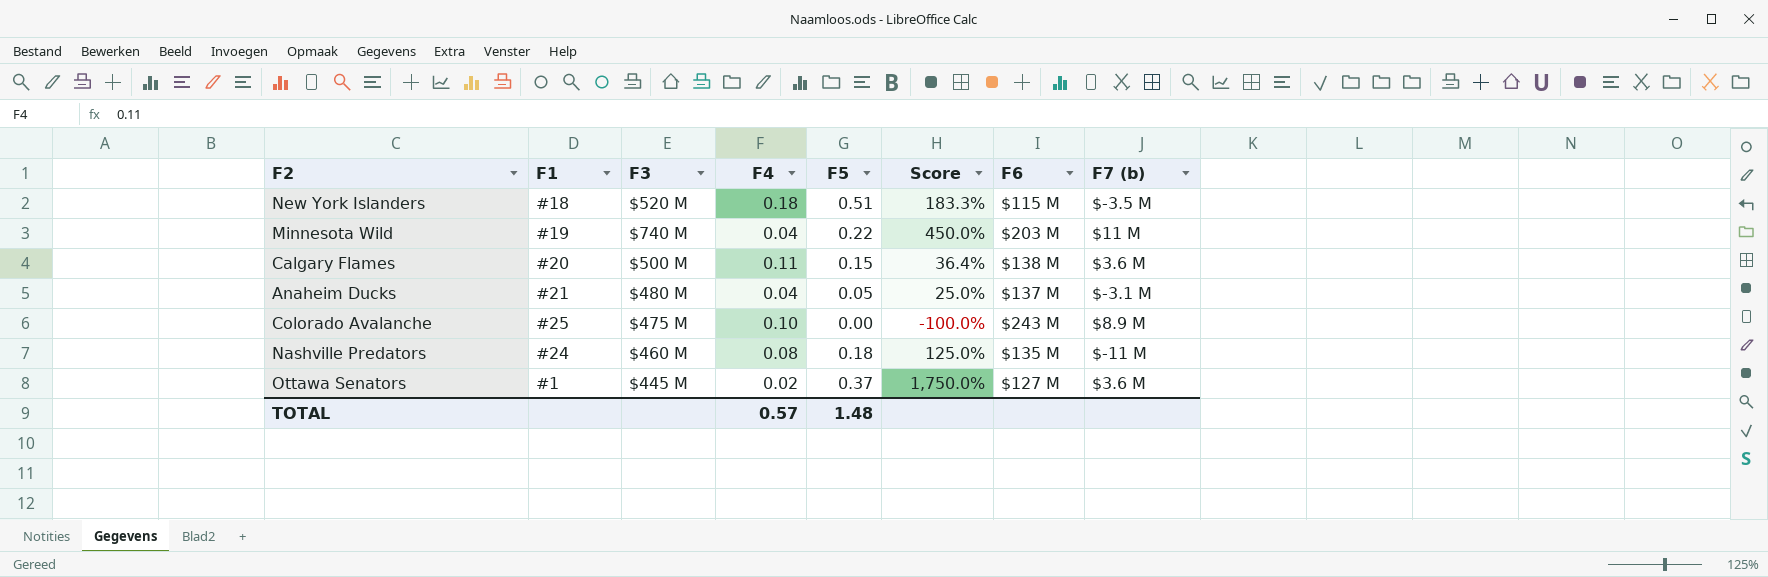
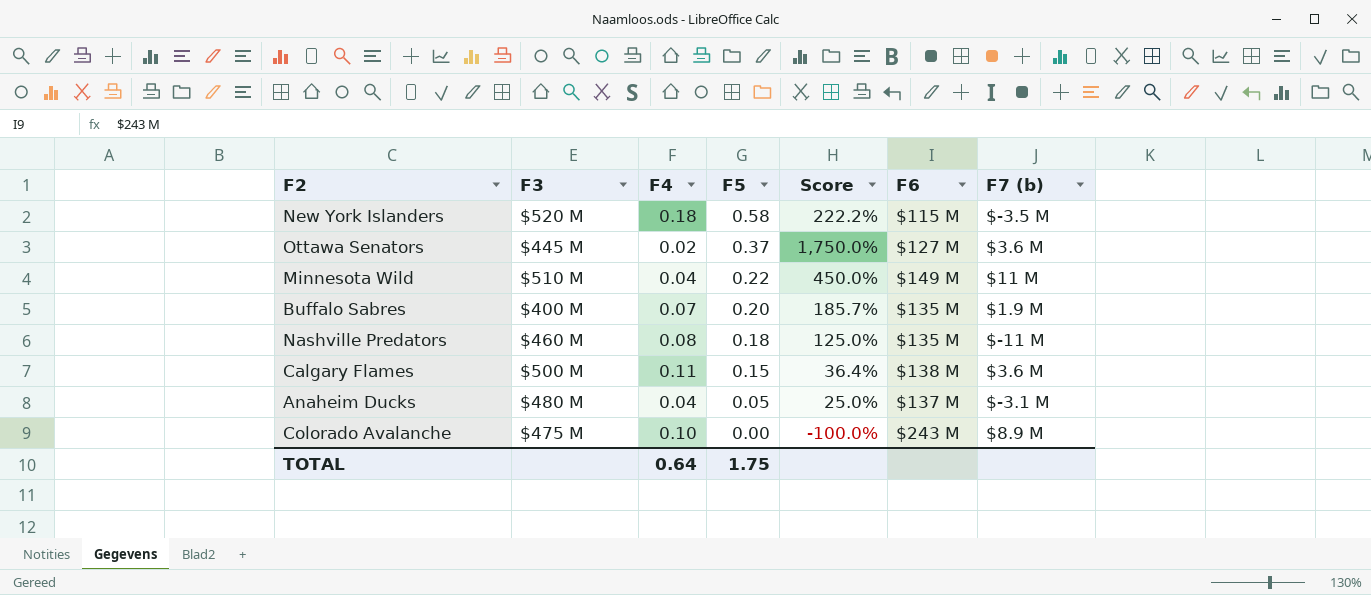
row order: none -> F5 descending
column F1 | position: 2 -> none
New York Islanders | F5: 0.51 -> 0.58
New York Islanders | Score: 183.3% -> 222.2%
Minnesota Wild | F3: $740 M -> $510 M
Minnesota Wild | F6: $203 M -> $149 M
row Buffalo Sabres: none -> $400 M | 0.07 | 0.20 | 185.7% | $135 M | $1.9 M
TOTAL | F4: 0.57 -> 0.64
TOTAL | F5: 1.48 -> 1.75

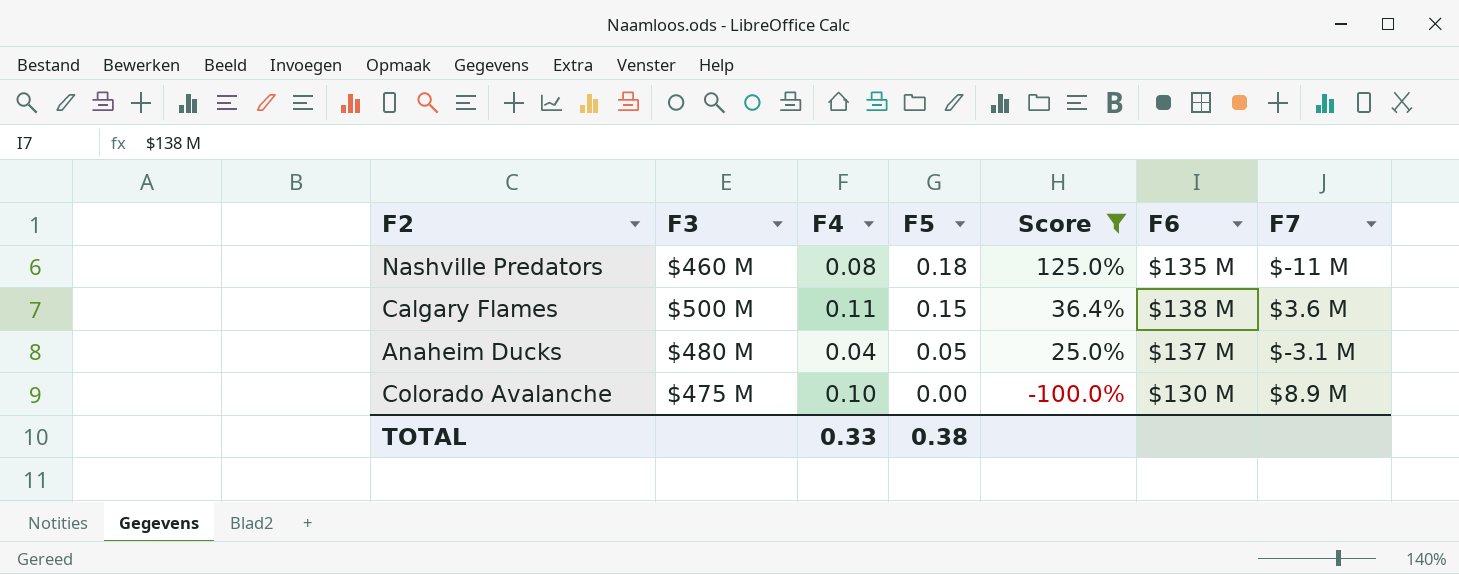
filter: none -> Score <= 125.0%
column name: F7 (b) -> F7
Colorado Avalanche | F6: $243 M -> $130 M
TOTAL | F4: 0.64 -> 0.33
TOTAL | F5: 1.75 -> 0.38

